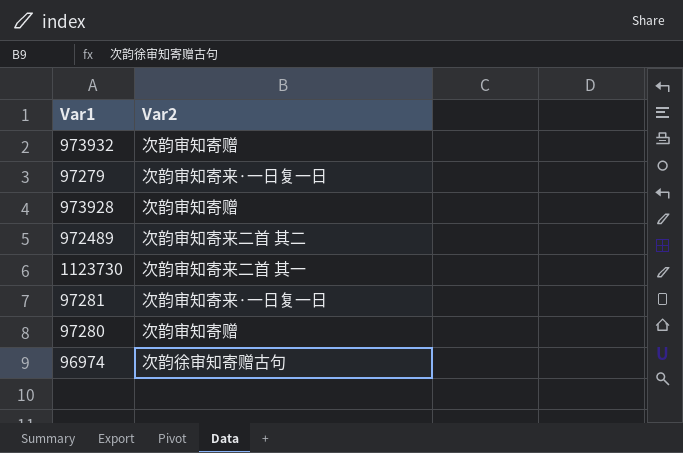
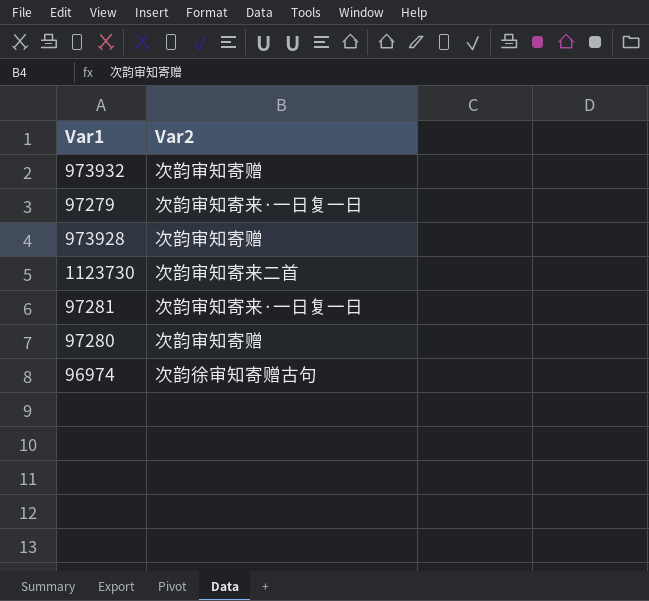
row 972489: 次韵审知寄来二首 其二 -> none
1123730 | Var2: 次韵审知寄来二首 其一 -> 次韵审知寄来二首

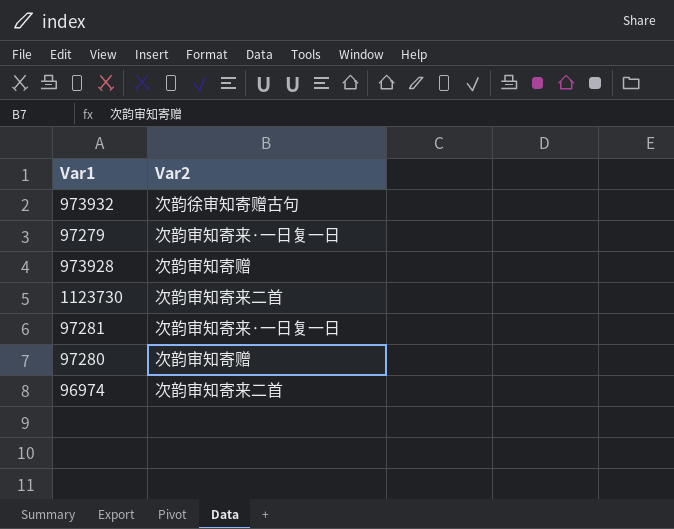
973932 | Var2: 次韵审知寄赠 -> 次韵徐审知寄赠古句
96974 | Var2: 次韵徐审知寄赠古句 -> 次韵审知寄来二首

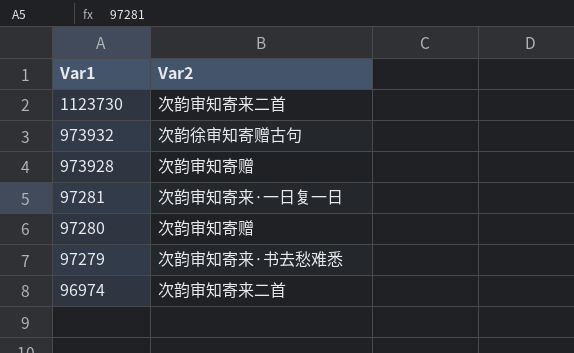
row order: none -> Var1 descending
97279 | Var2: 次韵审知寄来·一日复一日 -> 次韵审知寄来·书去愁难悉

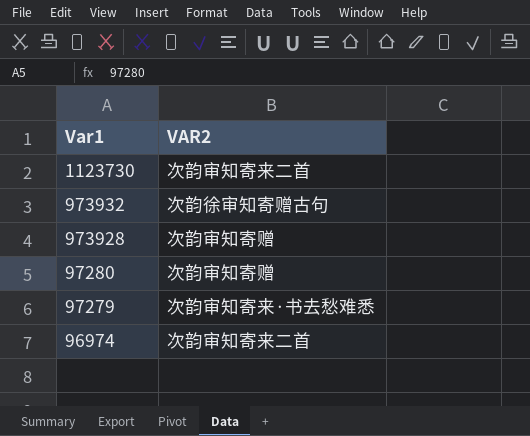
column name: Var2 -> VAR2
row 97281: 次韵审知寄来·一日复一日 -> none

